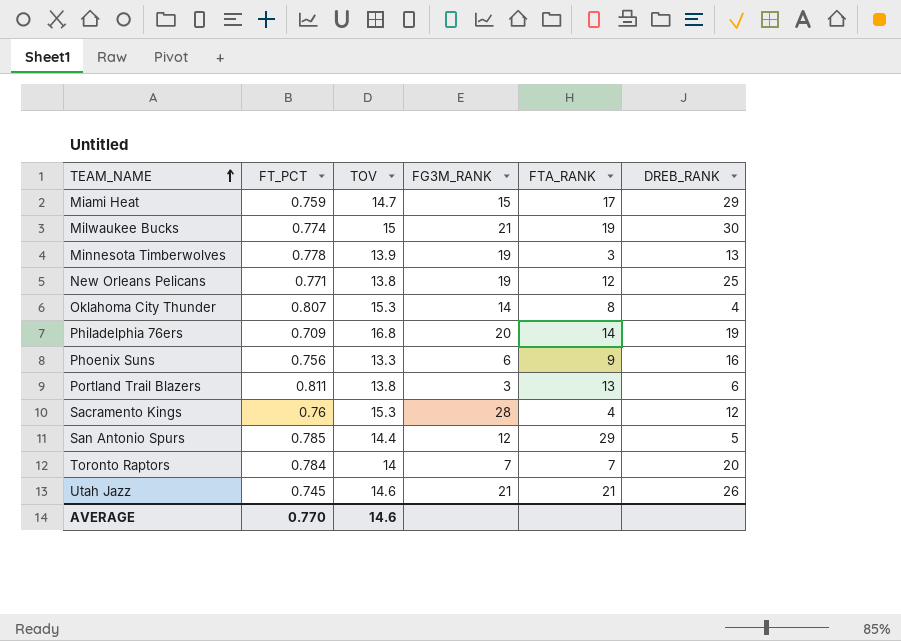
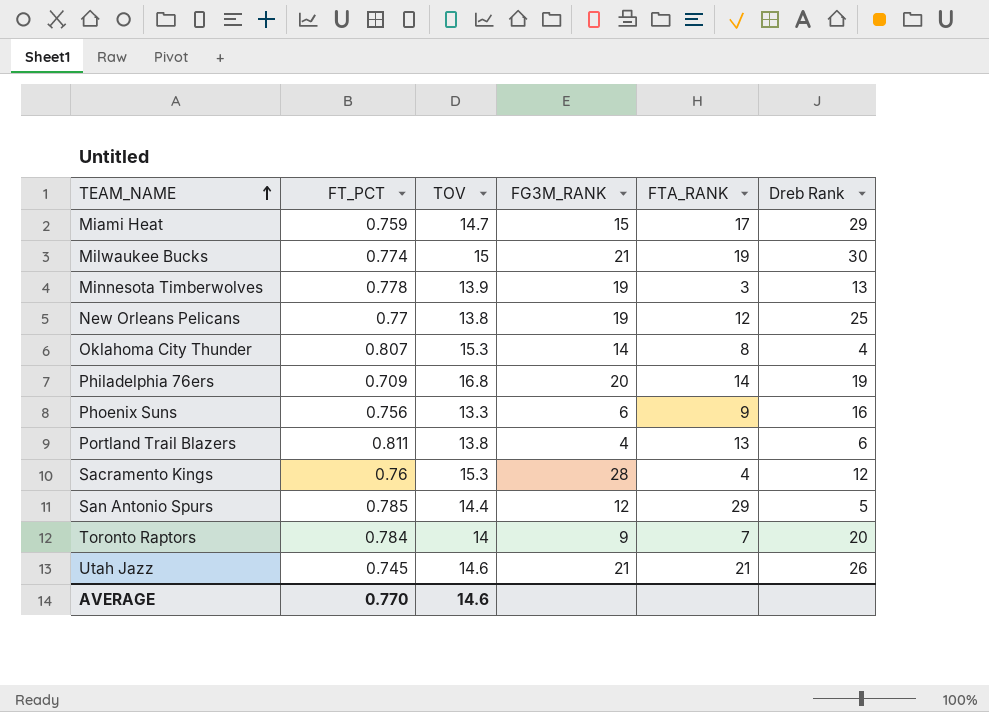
column name: DREB_RANK -> Dreb Rank
New Orleans Pelicans | FT_PCT: 0.771 -> 0.77
Portland Trail Blazers | FG3M_RANK: 3 -> 4
Toronto Raptors | FG3M_RANK: 7 -> 9

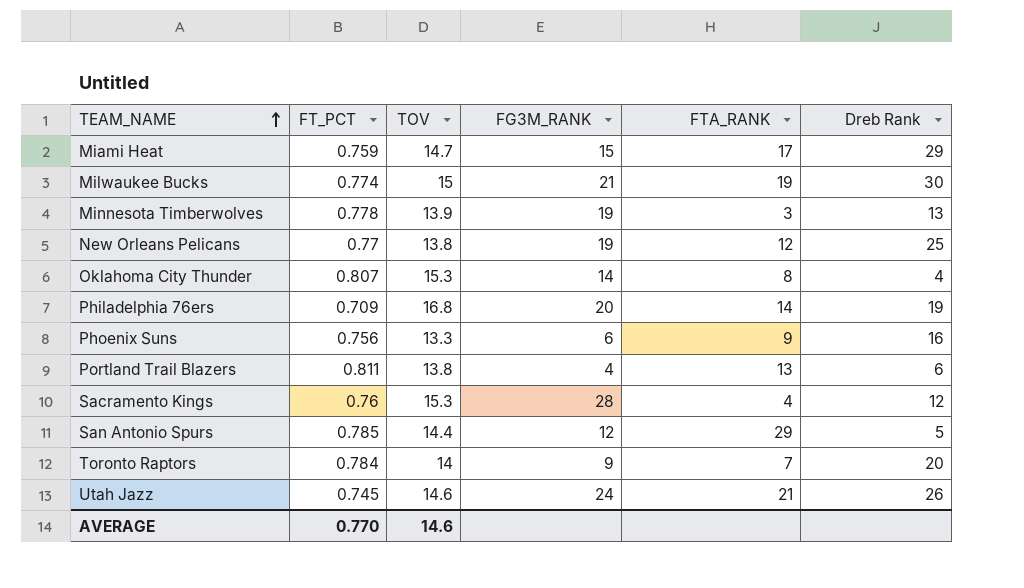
Utah Jazz | FG3M_RANK: 21 -> 24

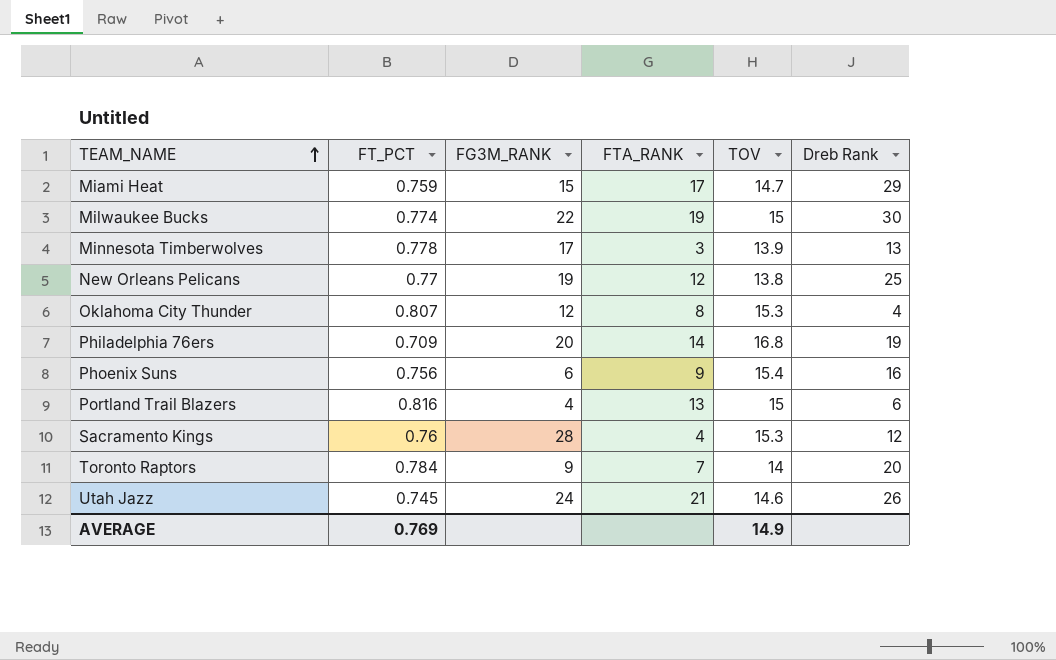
column TOV | position: 3 -> 5
row San Antonio Spurs: 0.785 | 14.4 | 12 | 29 | 5 -> none
Milwaukee Bucks | FG3M_RANK: 21 -> 22
Minnesota Timberwolves | FG3M_RANK: 19 -> 17
Oklahoma City Thunder | FG3M_RANK: 14 -> 12
Phoenix Suns | TOV: 13.3 -> 15.4
Portland Trail Blazers | FT_PCT: 0.811 -> 0.816
Portland Trail Blazers | TOV: 13.8 -> 15
AVERAGE | FT_PCT: 0.770 -> 0.769
AVERAGE | TOV: 14.6 -> 14.9

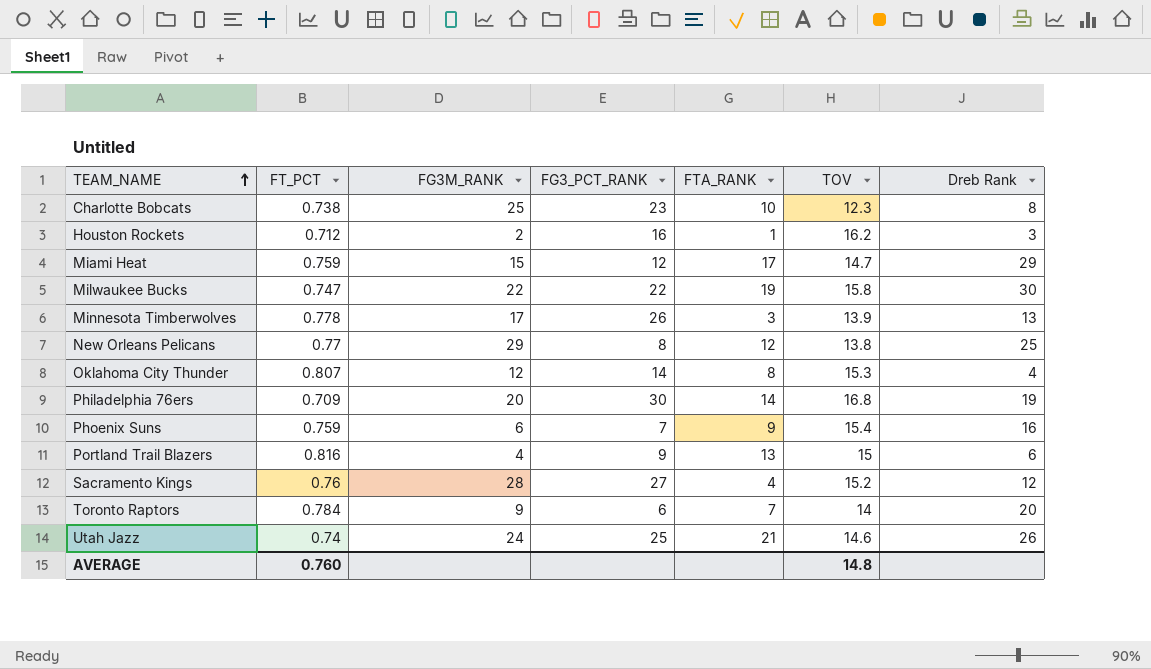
column FG3_PCT_RANK | position: none -> 4
row Charlotte Bobcats: none -> 0.738 | 25 | 23 | 10 | 12.3 | 8
row Houston Rockets: none -> 0.712 | 2 | 16 | 1 | 16.2 | 3
Milwaukee Bucks | FT_PCT: 0.774 -> 0.747
Milwaukee Bucks | TOV: 15 -> 15.8
New Orleans Pelicans | FG3M_RANK: 19 -> 29
Phoenix Suns | FT_PCT: 0.756 -> 0.759
Sacramento Kings | TOV: 15.3 -> 15.2
Utah Jazz | FT_PCT: 0.745 -> 0.74
AVERAGE | FT_PCT: 0.769 -> 0.760
AVERAGE | TOV: 14.9 -> 14.8

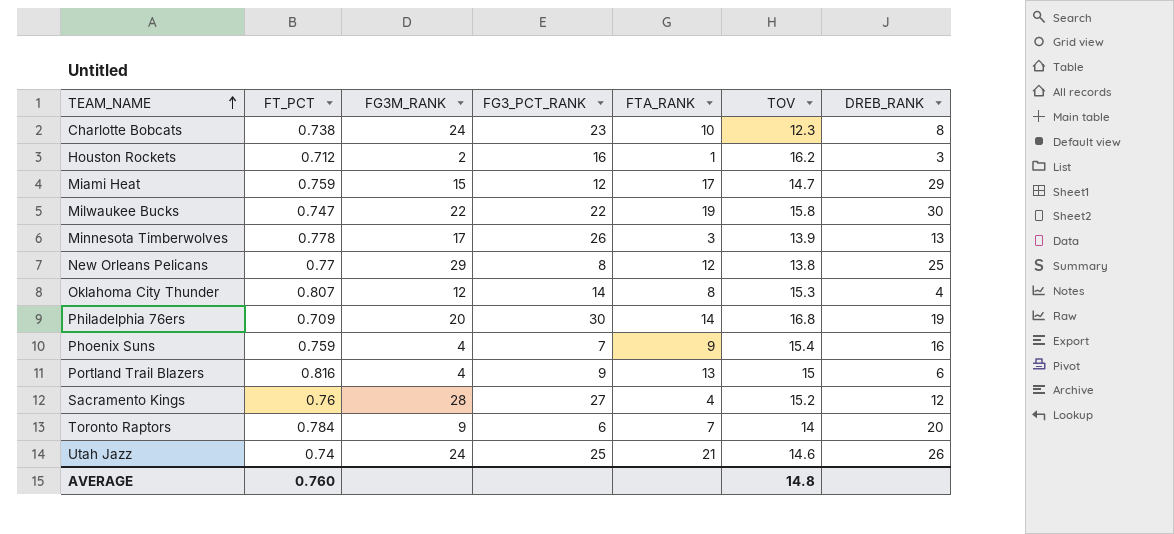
column name: Dreb Rank -> DREB_RANK
Charlotte Bobcats | FG3M_RANK: 25 -> 24
Phoenix Suns | FG3M_RANK: 6 -> 4

